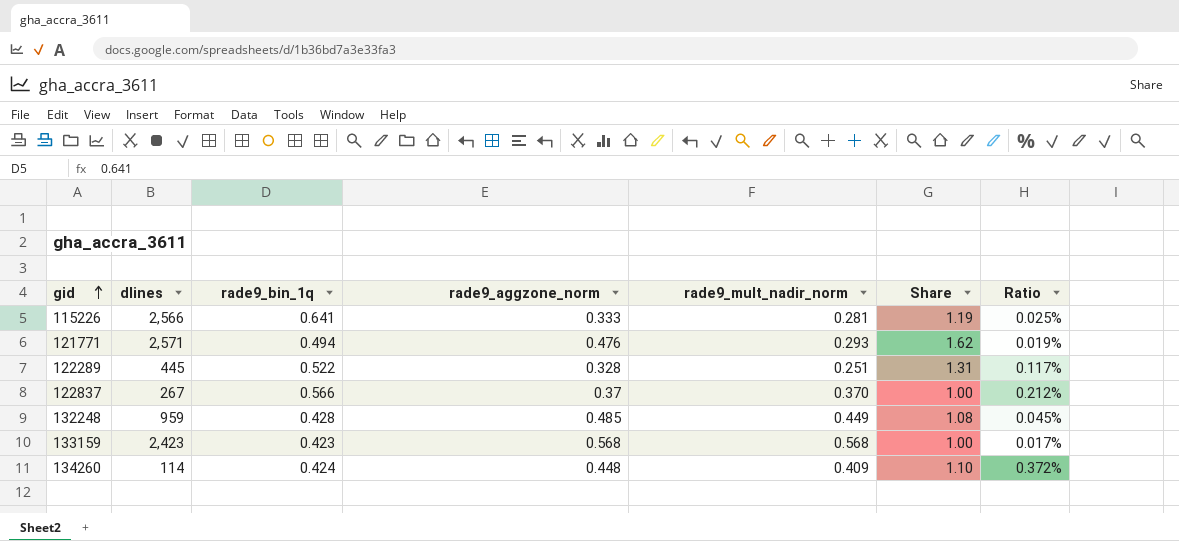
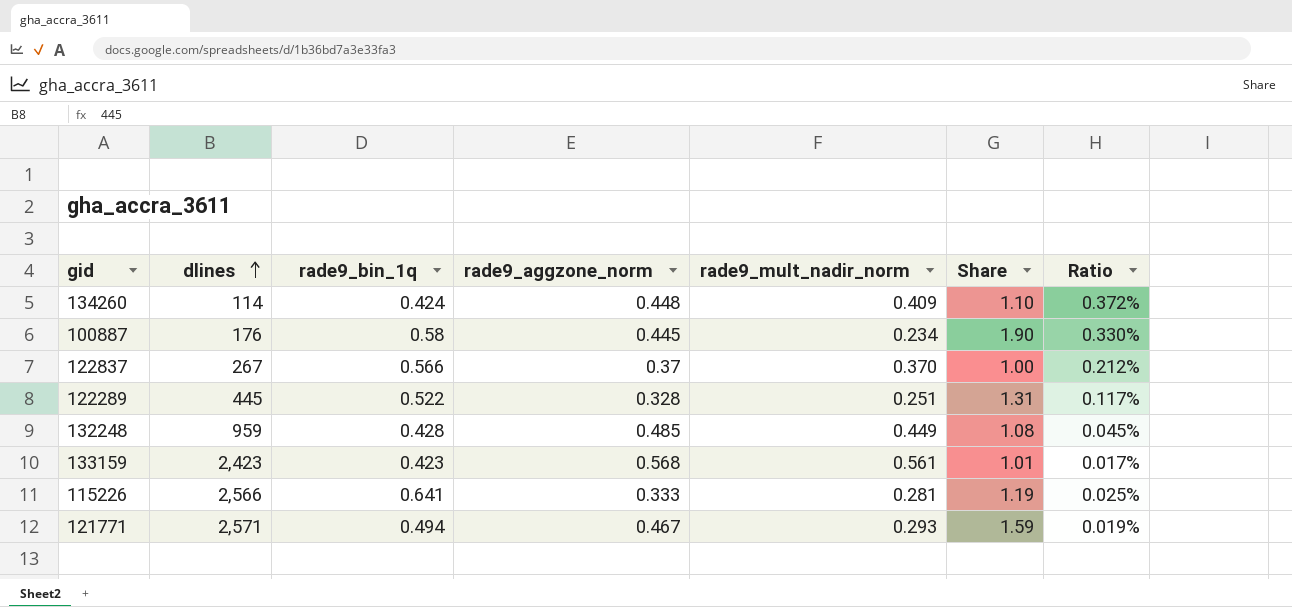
row order: gid ascending -> dlines ascending
row 100887: none -> 176 | 0.58 | 0.445 | 0.234 | 1.90 | 0.330%
133159 | rade9_mult_nadir_norm: 0.568 -> 0.561
133159 | Share: 1.00 -> 1.01
121771 | rade9_aggzone_norm: 0.476 -> 0.467
121771 | Share: 1.62 -> 1.59

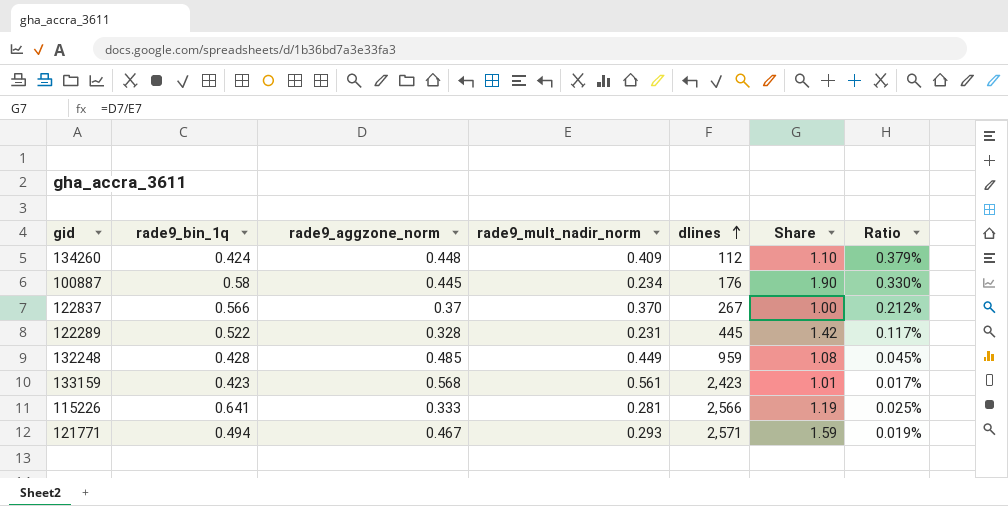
column dlines | position: 2 -> 5
134260 | dlines: 114 -> 112
134260 | Ratio: 0.372% -> 0.379%
122289 | rade9_mult_nadir_norm: 0.251 -> 0.231
122289 | Share: 1.31 -> 1.42

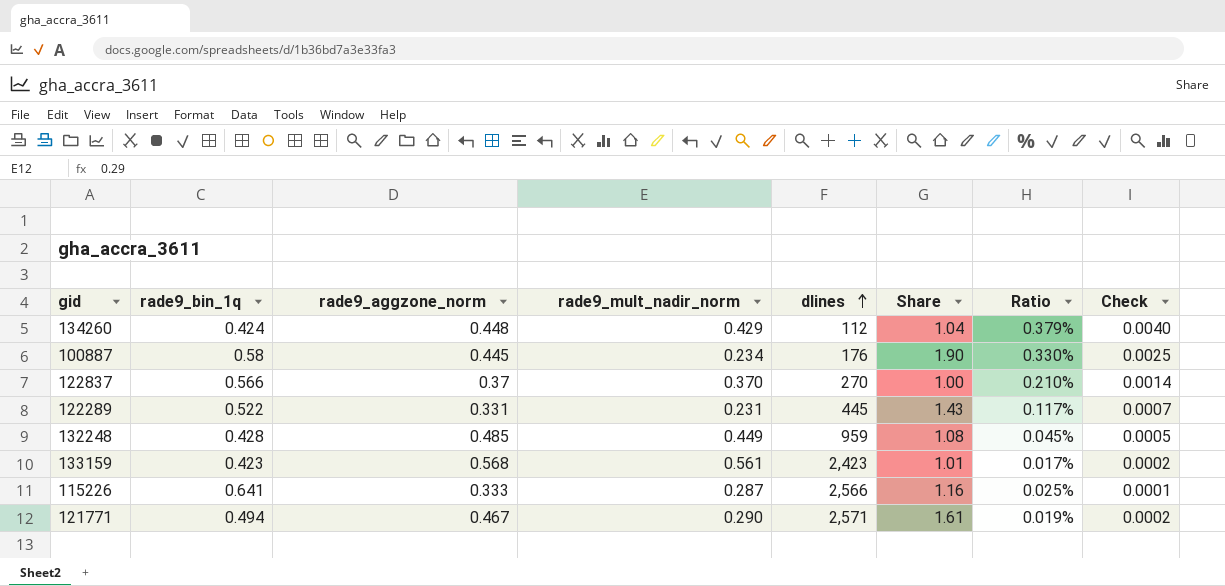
column Check | formula: none -> [rade9_aggzone_norm] / [dlines]
134260 | rade9_mult_nadir_norm: 0.409 -> 0.429
134260 | Share: 1.10 -> 1.04
122837 | dlines: 267 -> 270
122837 | Ratio: 0.212% -> 0.210%
122289 | rade9_aggzone_norm: 0.328 -> 0.331
122289 | Share: 1.42 -> 1.43
115226 | rade9_mult_nadir_norm: 0.281 -> 0.287
115226 | Share: 1.19 -> 1.16
121771 | rade9_mult_nadir_norm: 0.293 -> 0.290
121771 | Share: 1.59 -> 1.61

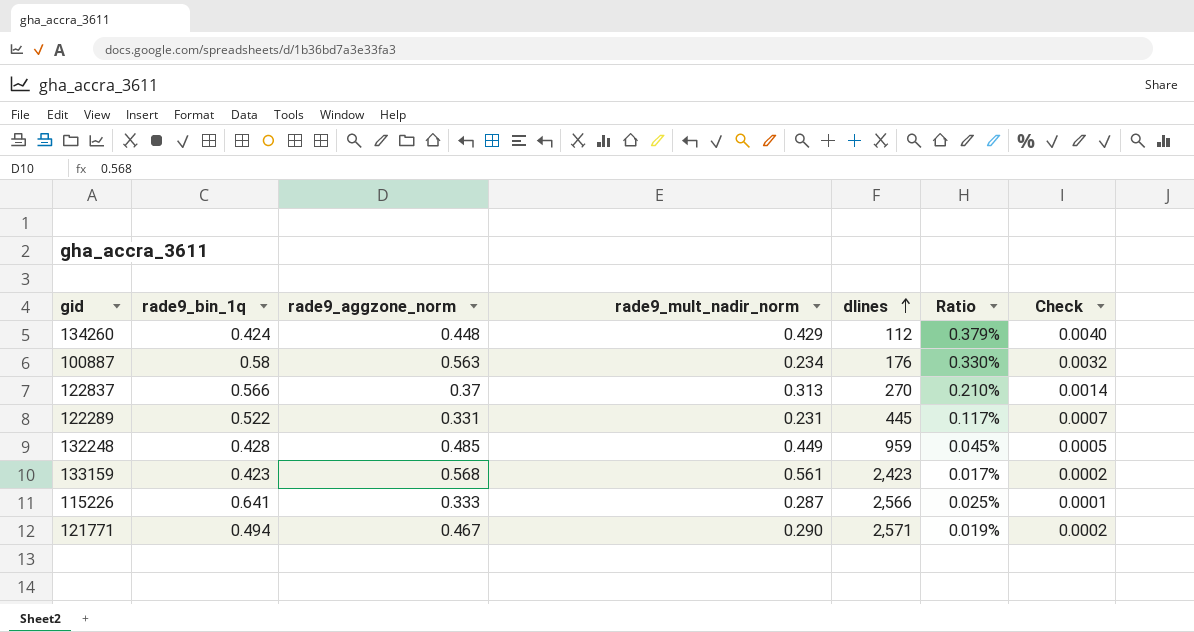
column Share | formula: [rade9_aggzone_norm] / [rade9_mult_nadir_norm] -> none
100887 | rade9_aggzone_norm: 0.445 -> 0.563
100887 | Check: 0.0025 -> 0.0032
122837 | rade9_mult_nadir_norm: 0.370 -> 0.313

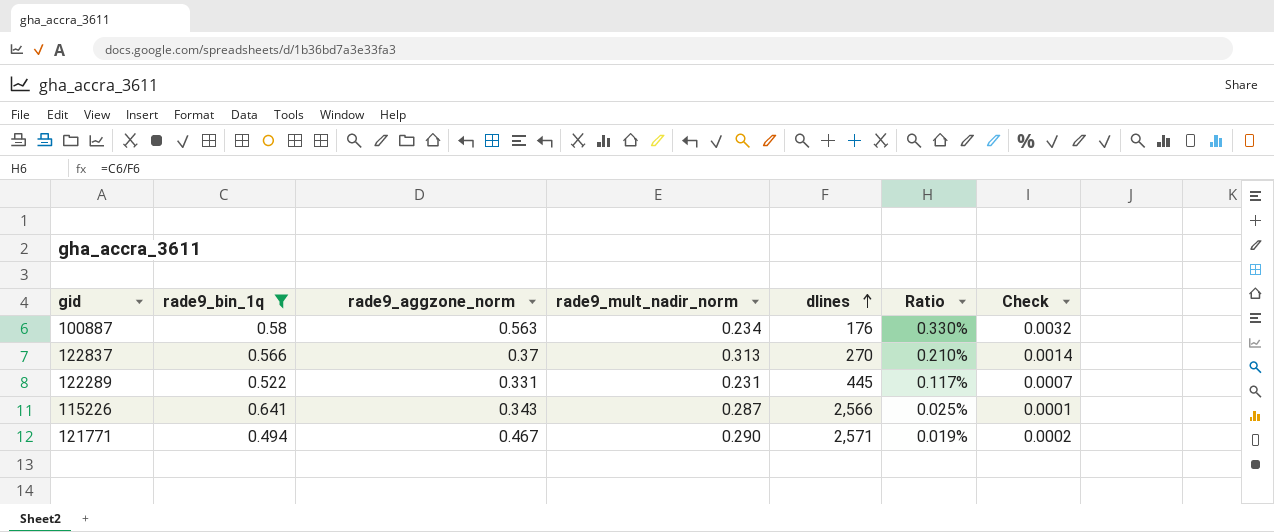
filter: none -> rade9_bin_1q >= 0.494
115226 | rade9_aggzone_norm: 0.333 -> 0.343

